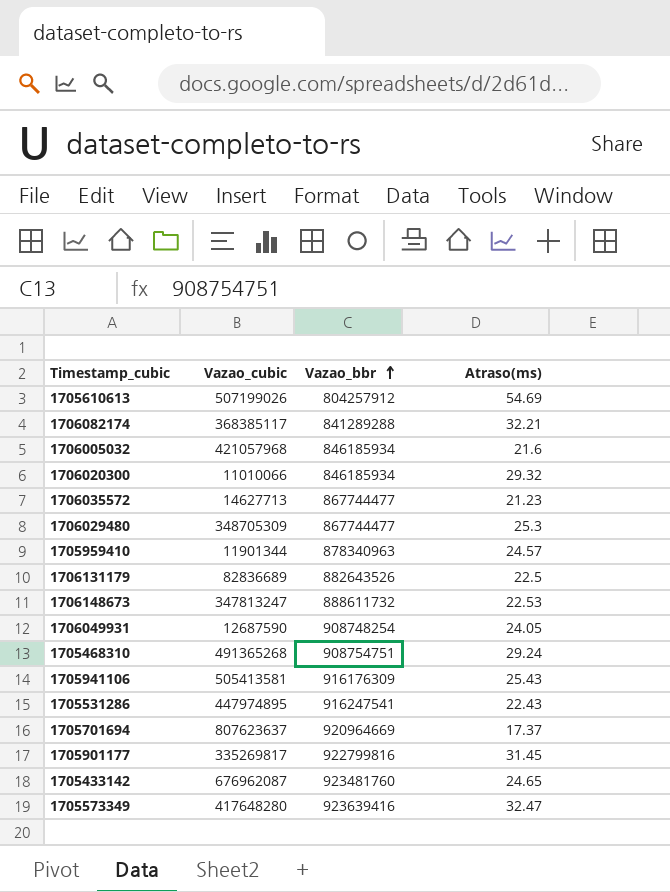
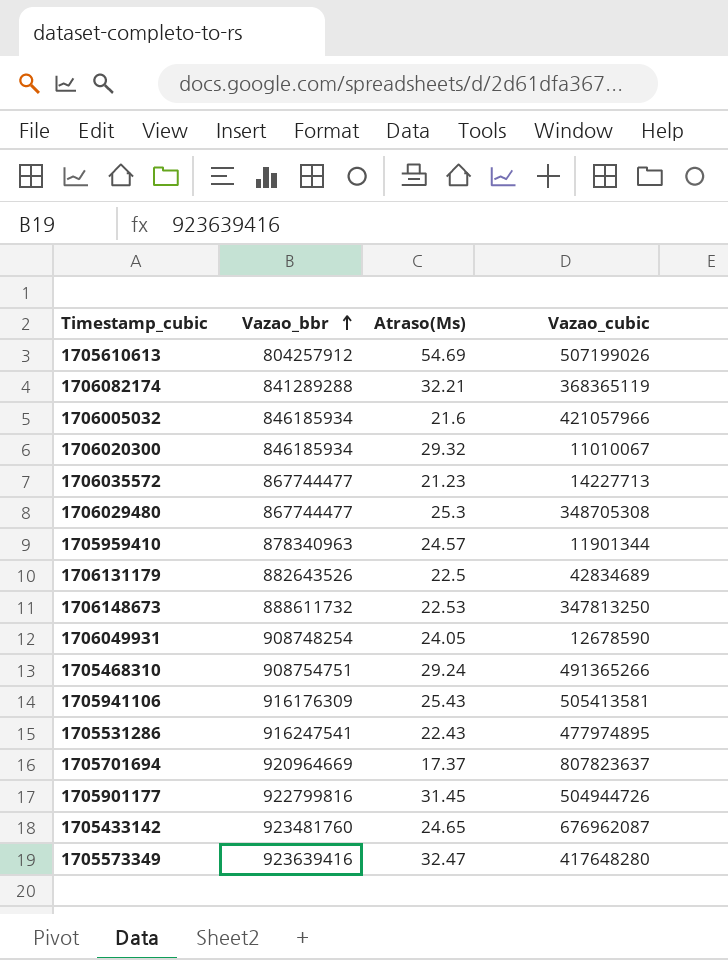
column name: Atraso(ms) -> Atraso(Ms)
column Vazao_cubic | position: 2 -> 4
1706082174 | Vazao_cubic: 368385117 -> 368365119
1706005032 | Vazao_cubic: 421057968 -> 421057966
1706020300 | Vazao_cubic: 11010066 -> 11010067
1706035572 | Vazao_cubic: 14627713 -> 14227713
1706029480 | Vazao_cubic: 348705309 -> 348705308
1706131179 | Vazao_cubic: 82836689 -> 42834689
1706148673 | Vazao_cubic: 347813247 -> 347813250
1706049931 | Vazao_cubic: 12687590 -> 12678590
1705468310 | Vazao_cubic: 491365268 -> 491365266
1705531286 | Vazao_cubic: 447974895 -> 477974895
1705701694 | Vazao_cubic: 807623637 -> 807823637
1705901177 | Vazao_cubic: 335269817 -> 504944726

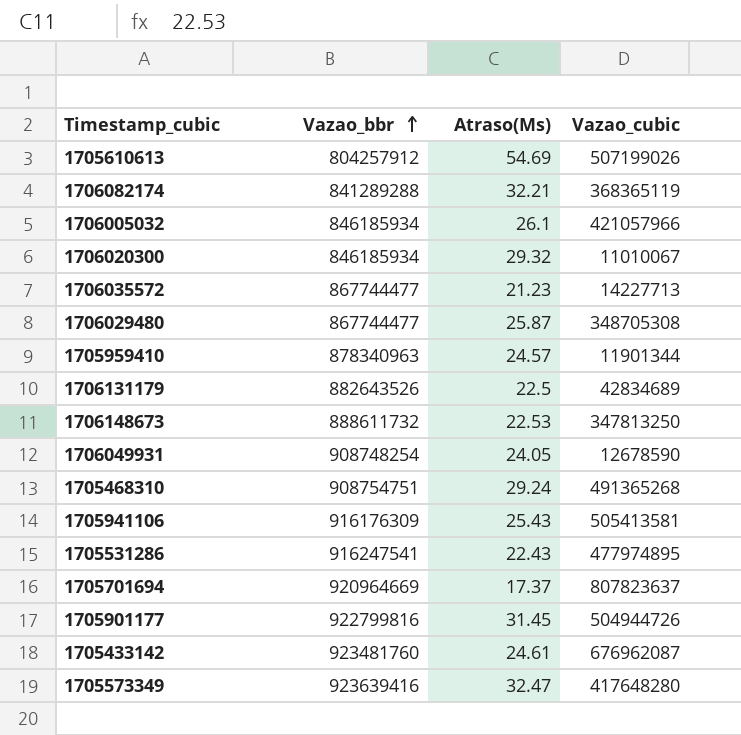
1706005032 | Atraso(Ms): 21.6 -> 26.1
1706029480 | Atraso(Ms): 25.3 -> 25.87
1705468310 | Vazao_cubic: 491365266 -> 491365268
1705433142 | Atraso(Ms): 24.65 -> 24.61

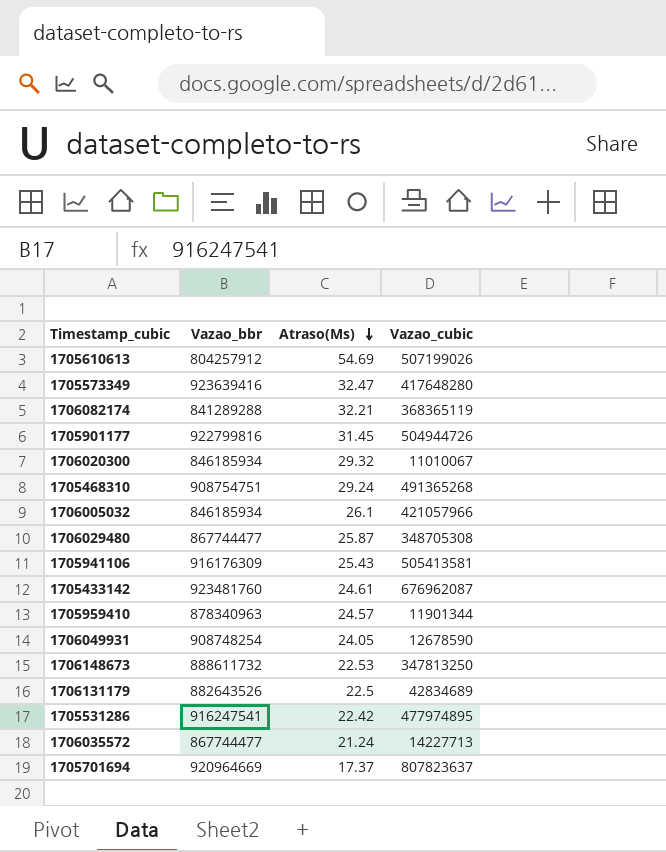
row order: Vazao_bbr ascending -> Atraso(Ms) descending
1705531286 | Atraso(Ms): 22.43 -> 22.42
1706035572 | Atraso(Ms): 21.23 -> 21.24

